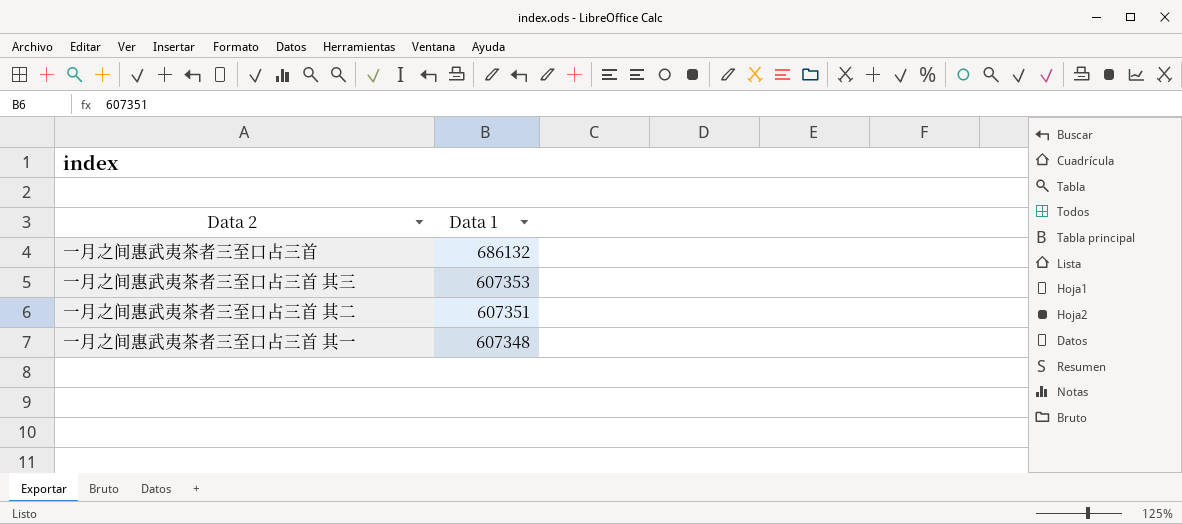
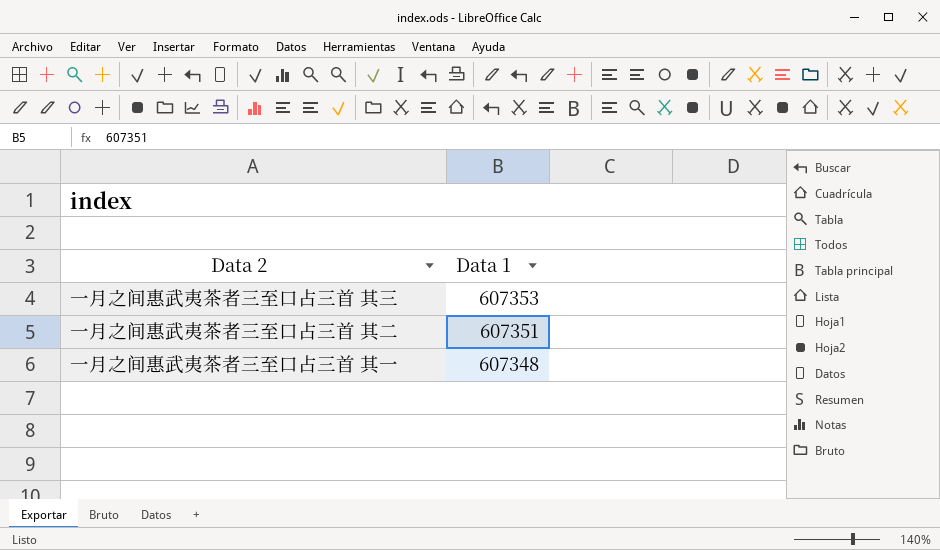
row 一月之间惠武夷茶者三至口占三首: 686132 -> none

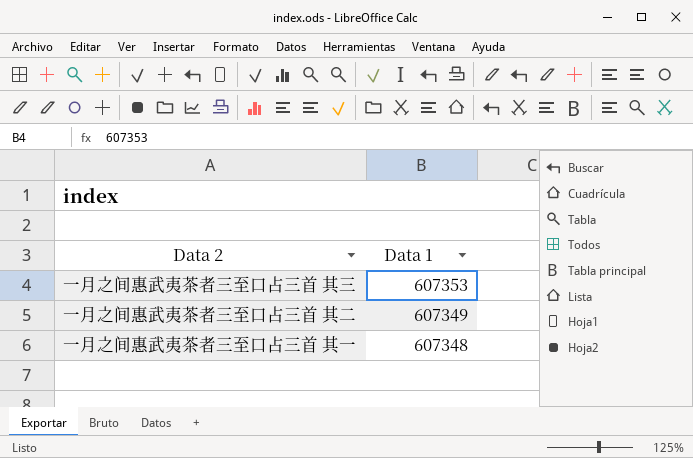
一月之间惠武夷茶者三至口占三首 其二 | Data 1: 607351 -> 607349

